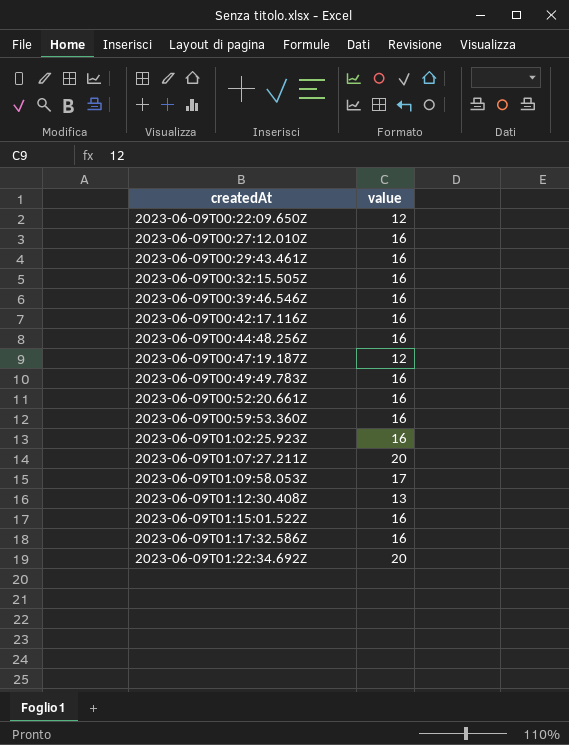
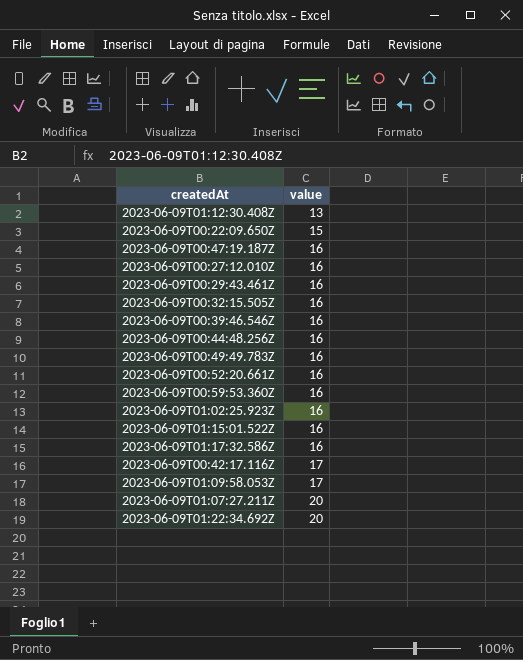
row order: createdAt ascending -> value ascending
2023-06-09T00:22:09.650Z | value: 12 -> 15
2023-06-09T00:47:19.187Z | value: 12 -> 16
2023-06-09T00:42:17.116Z | value: 16 -> 17

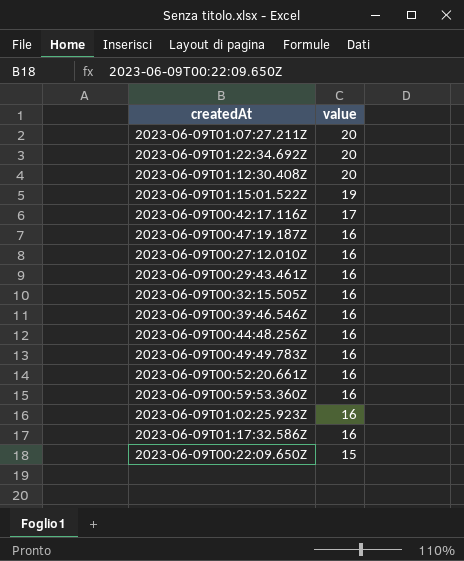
row order: value ascending -> value descending
row 2023-06-09T01:09:58.053Z: 17 -> none
2023-06-09T01:12:30.408Z | value: 13 -> 20
2023-06-09T01:15:01.522Z | value: 16 -> 19

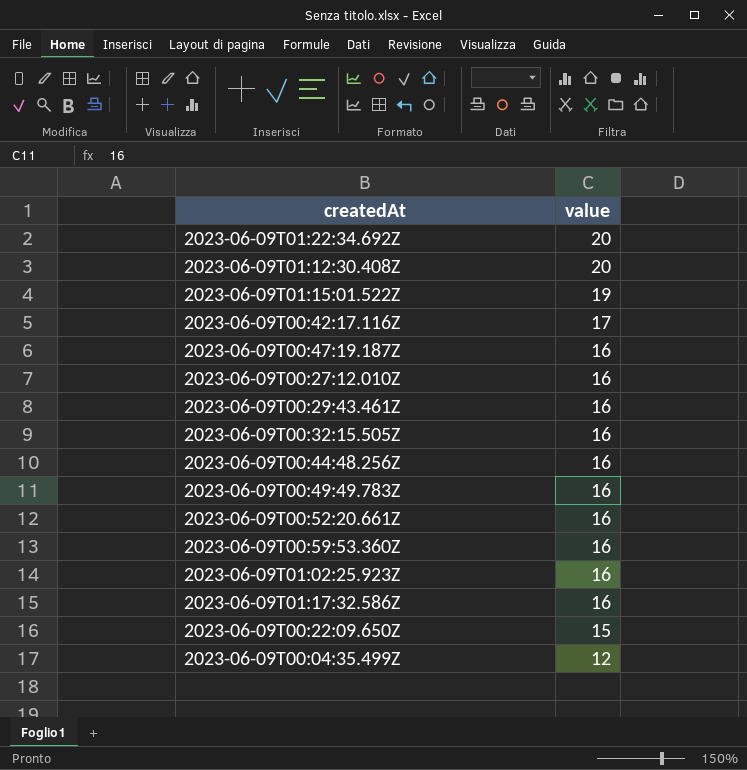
row 2023-06-09T01:07:27.211Z: 20 -> none
row 2023-06-09T00:39:46.546Z: 16 -> none
row 2023-06-09T00:04:35.499Z: none -> 12

